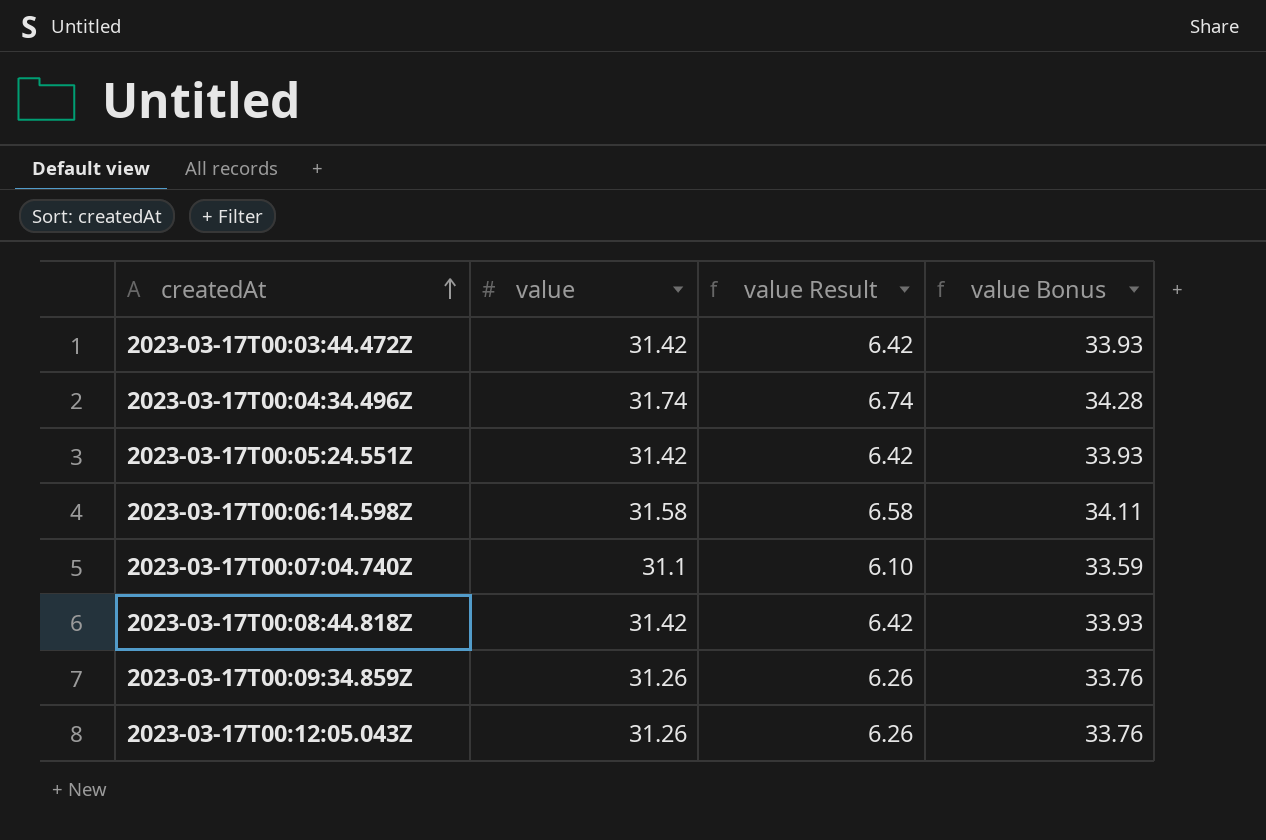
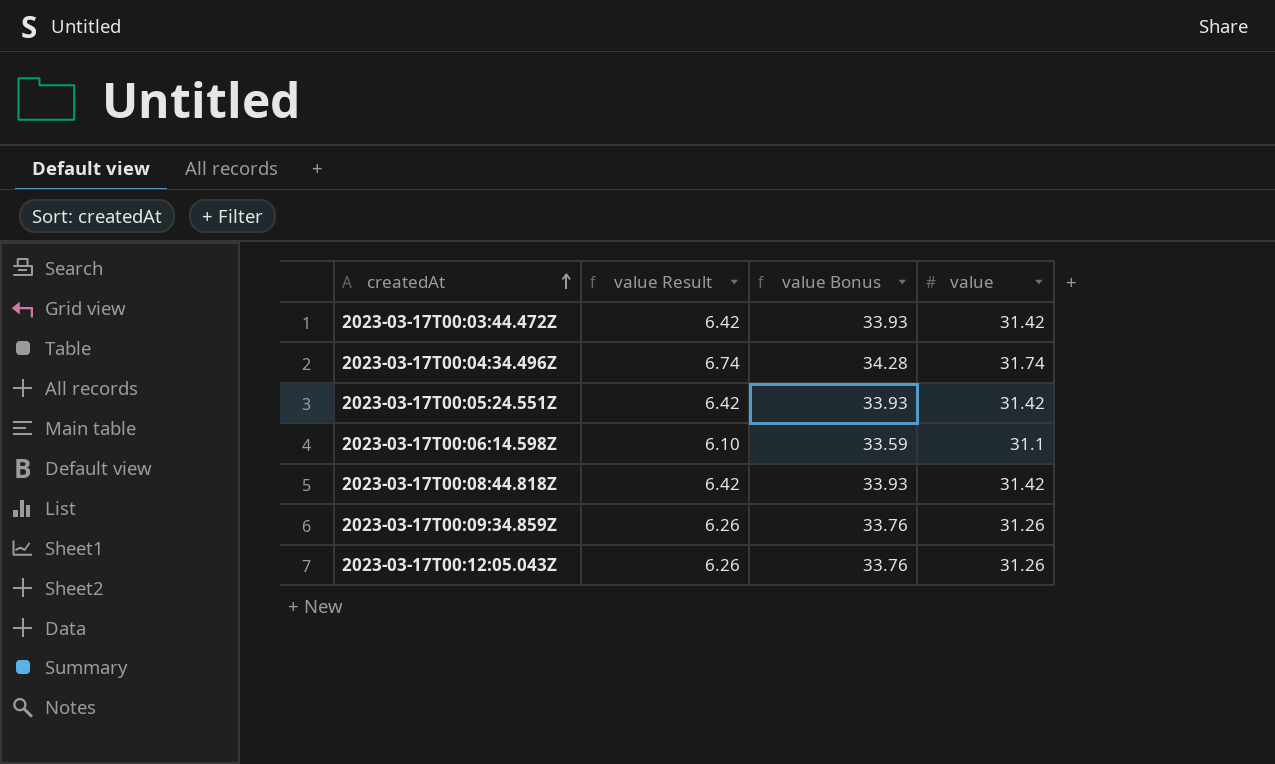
column value | position: 2 -> 4
row 2023-03-17T00:07:04.740Z: 31.1 | 6.10 | 33.59 -> none
2023-03-17T00:06:14.598Z | value Result: 6.58 -> 6.10
2023-03-17T00:06:14.598Z | value Bonus: 34.11 -> 33.59
2023-03-17T00:06:14.598Z | value: 31.58 -> 31.1

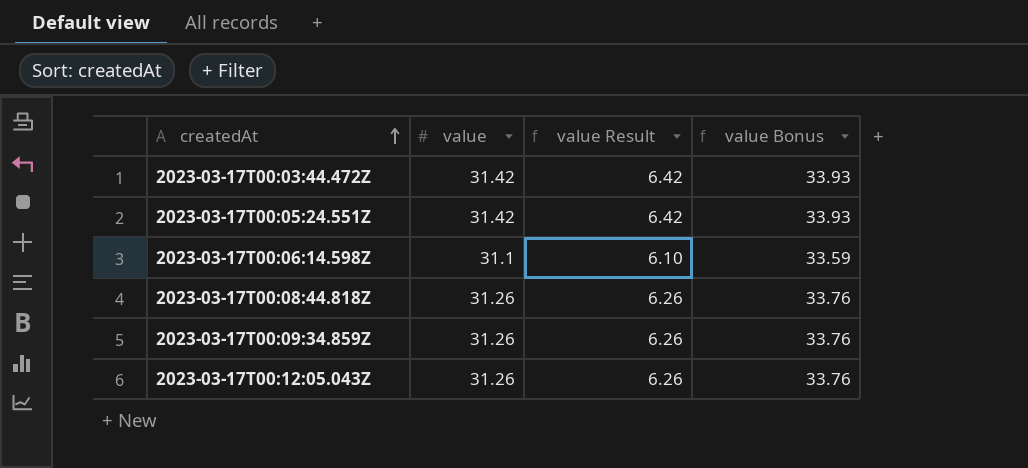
column value | position: 4 -> 2
row 2023-03-17T00:04:34.496Z: 6.74 | 34.28 | 31.74 -> none
2023-03-17T00:08:44.818Z | value: 31.42 -> 31.26
2023-03-17T00:08:44.818Z | value Result: 6.42 -> 6.26
2023-03-17T00:08:44.818Z | value Bonus: 33.93 -> 33.76

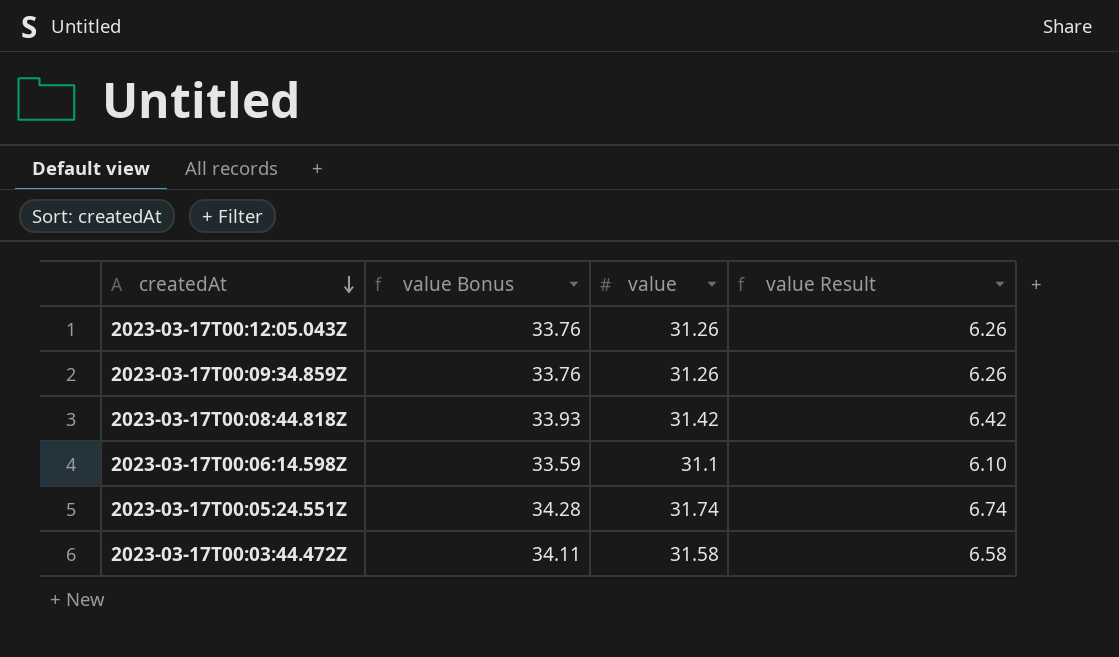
row order: createdAt ascending -> createdAt descending
column value Bonus | position: 4 -> 2
2023-03-17T00:08:44.818Z | value Bonus: 33.76 -> 33.93
2023-03-17T00:08:44.818Z | value: 31.26 -> 31.42
2023-03-17T00:08:44.818Z | value Result: 6.26 -> 6.42
2023-03-17T00:05:24.551Z | value Bonus: 33.93 -> 34.28
2023-03-17T00:05:24.551Z | value: 31.42 -> 31.74
2023-03-17T00:05:24.551Z | value Result: 6.42 -> 6.74
2023-03-17T00:03:44.472Z | value Bonus: 33.93 -> 34.11
2023-03-17T00:03:44.472Z | value: 31.42 -> 31.58
2023-03-17T00:03:44.472Z | value Result: 6.42 -> 6.58

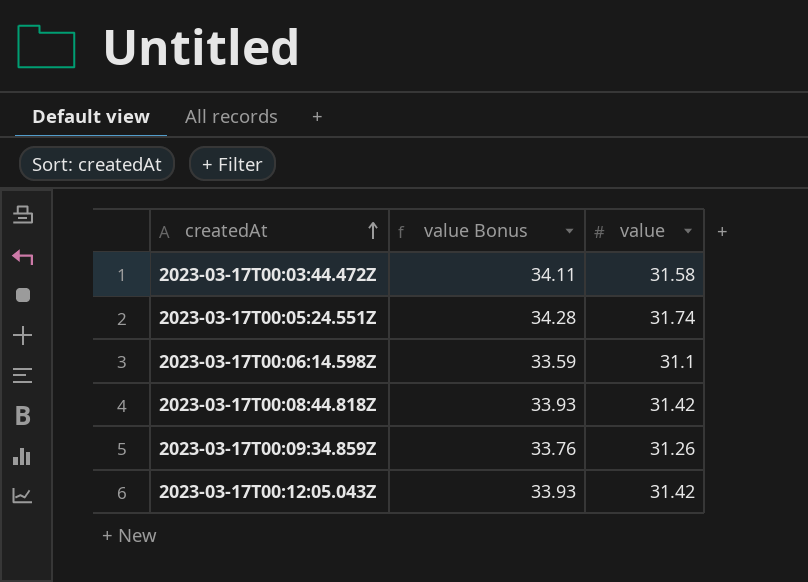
row order: createdAt descending -> createdAt ascending
column value Result | formula: [value] - 25 -> none
2023-03-17T00:12:05.043Z | value Bonus: 33.76 -> 33.93
2023-03-17T00:12:05.043Z | value: 31.26 -> 31.42

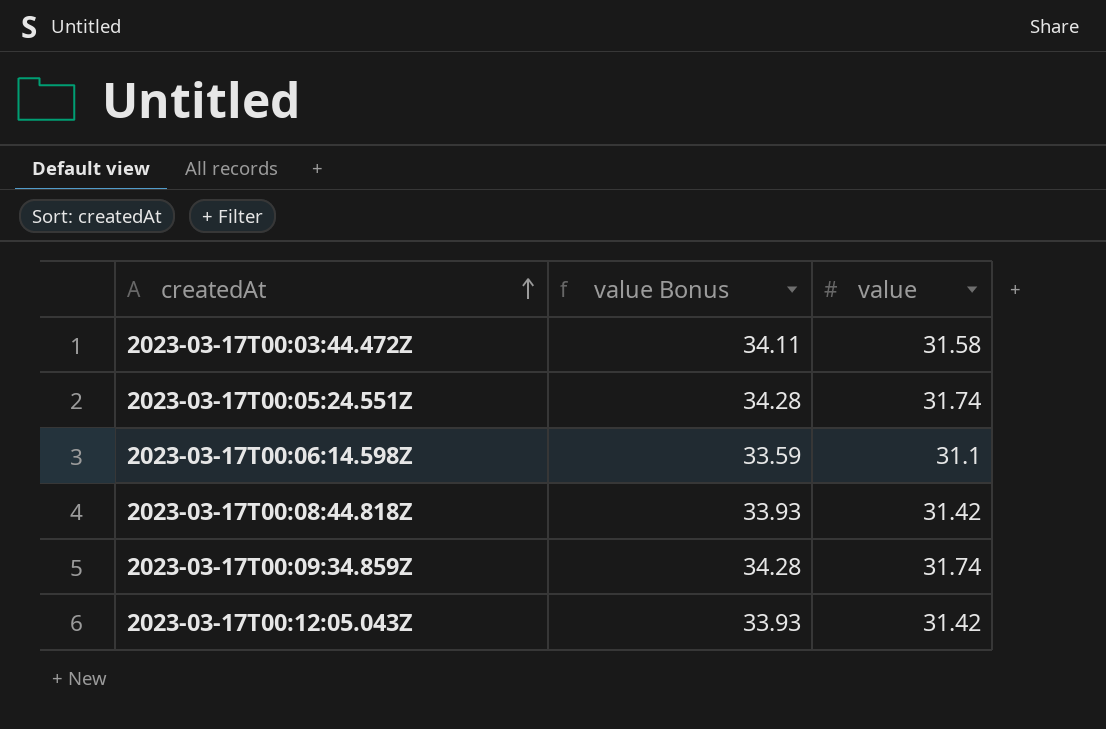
2023-03-17T00:09:34.859Z | value Bonus: 33.76 -> 34.28
2023-03-17T00:09:34.859Z | value: 31.26 -> 31.74

